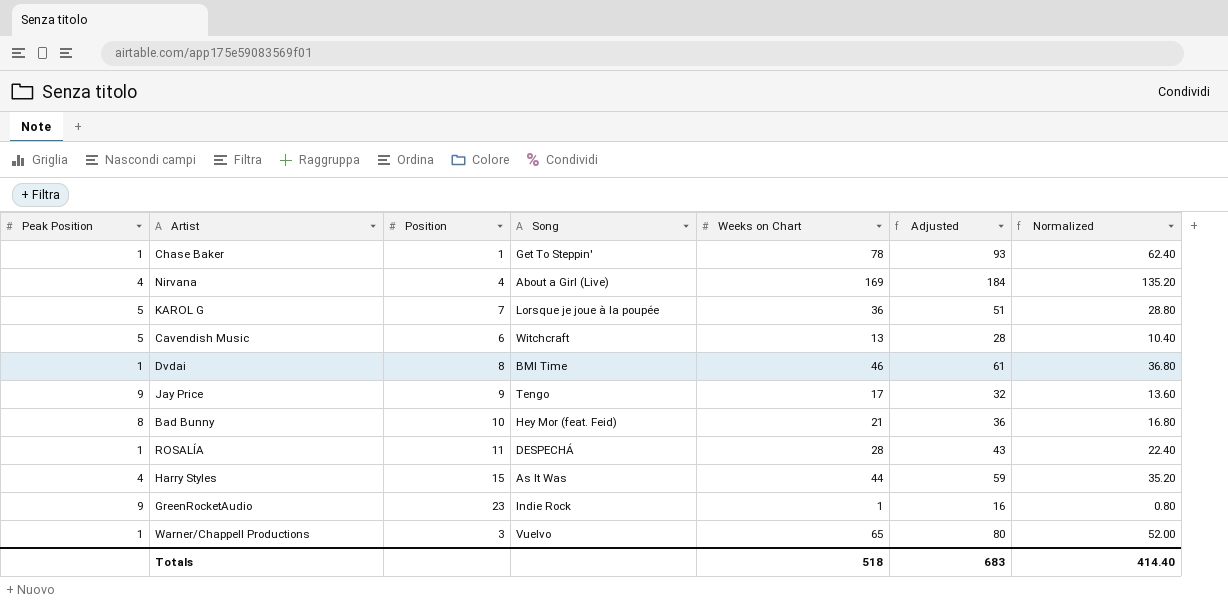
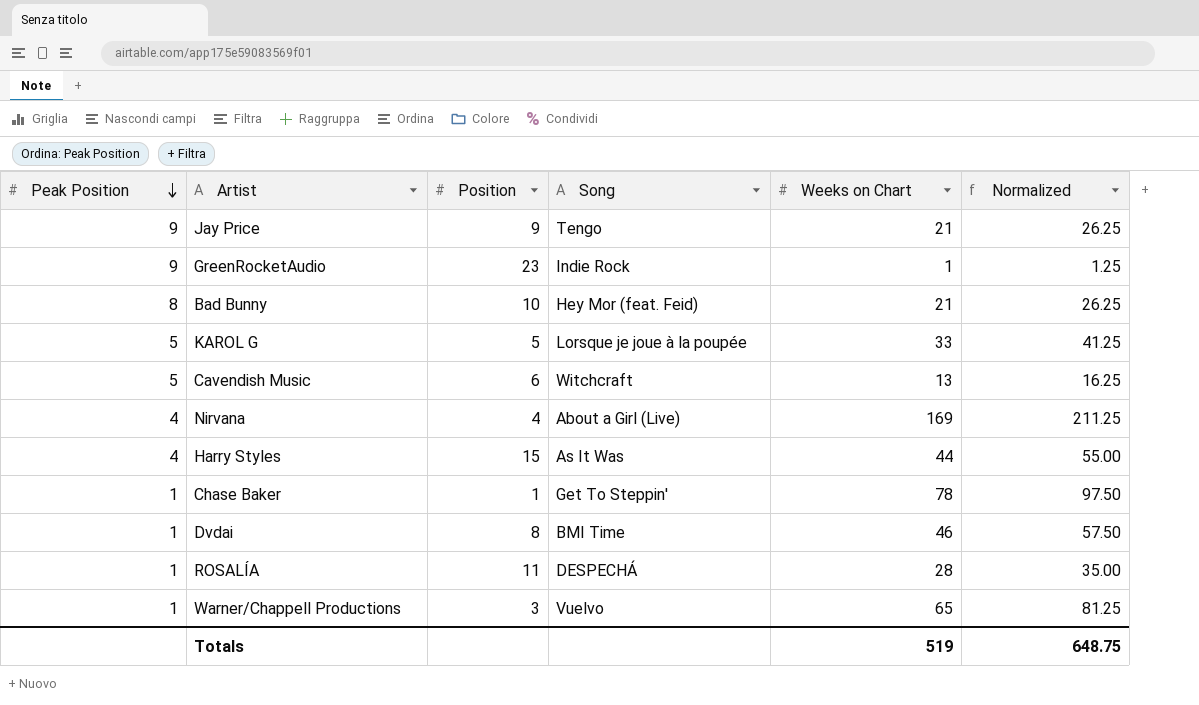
row order: none -> Peak Position descending
column Adjusted | formula: [Weeks on Chart] + 15 -> none
column Normalized | formula: [Weeks on Chart] * 0.8 -> [Weeks on Chart] * 1.25
Jay Price | Weeks on Chart: 17 -> 21
KAROL G | Position: 7 -> 5
KAROL G | Weeks on Chart: 36 -> 33
Totals | Weeks on Chart: 518 -> 519
Totals | Normalized: 414.40 -> 648.75

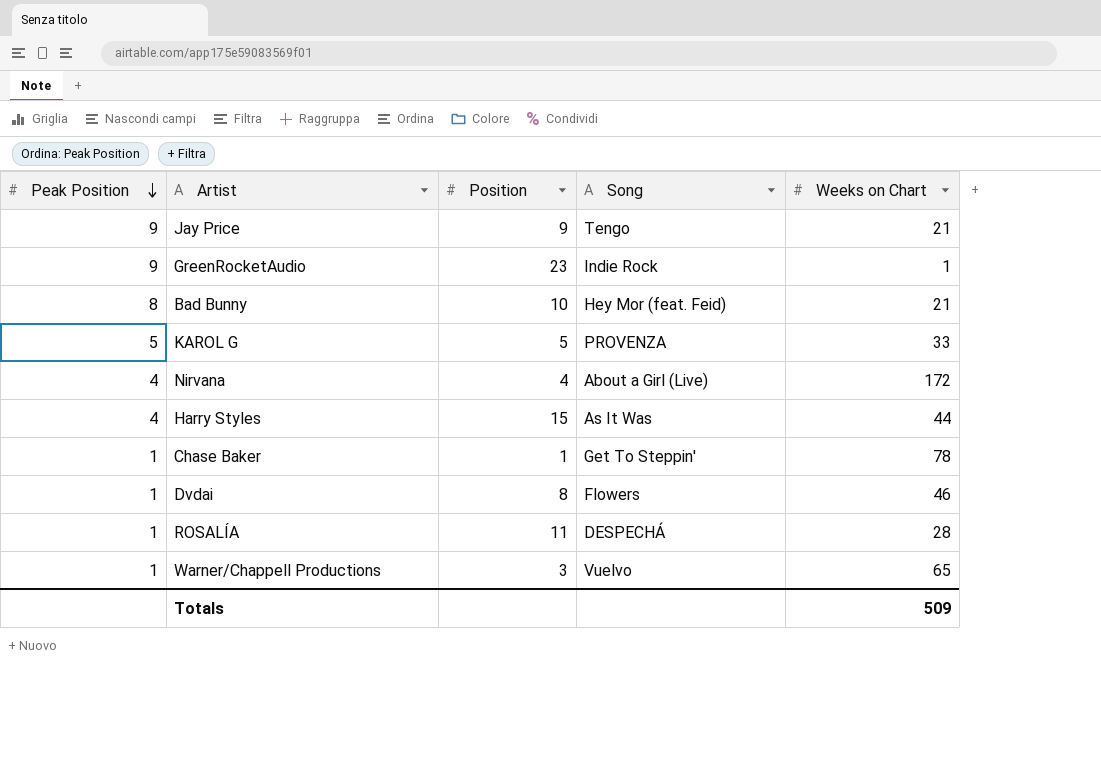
column Normalized | formula: [Weeks on Chart] * 1.25 -> none
row Cavendish Music: 5 | 6 | Witchcraft | 13 | 16.25 -> none
KAROL G | Song: Lorsque je joue à la poupée -> PROVENZA
Nirvana | Weeks on Chart: 169 -> 172
Dvdai | Song: BMI Time -> Flowers
Totals | Weeks on Chart: 519 -> 509

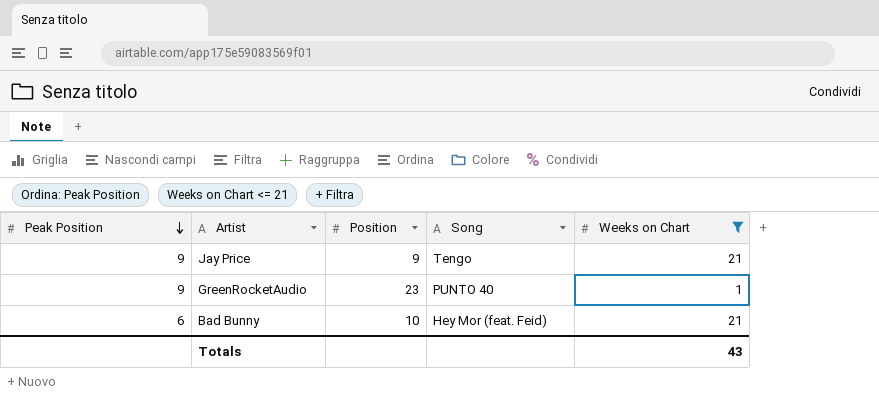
filter: none -> Weeks on Chart <= 21
GreenRocketAudio | Song: Indie Rock -> PUNTO 40
Bad Bunny | Peak Position: 8 -> 6
Totals | Weeks on Chart: 509 -> 43

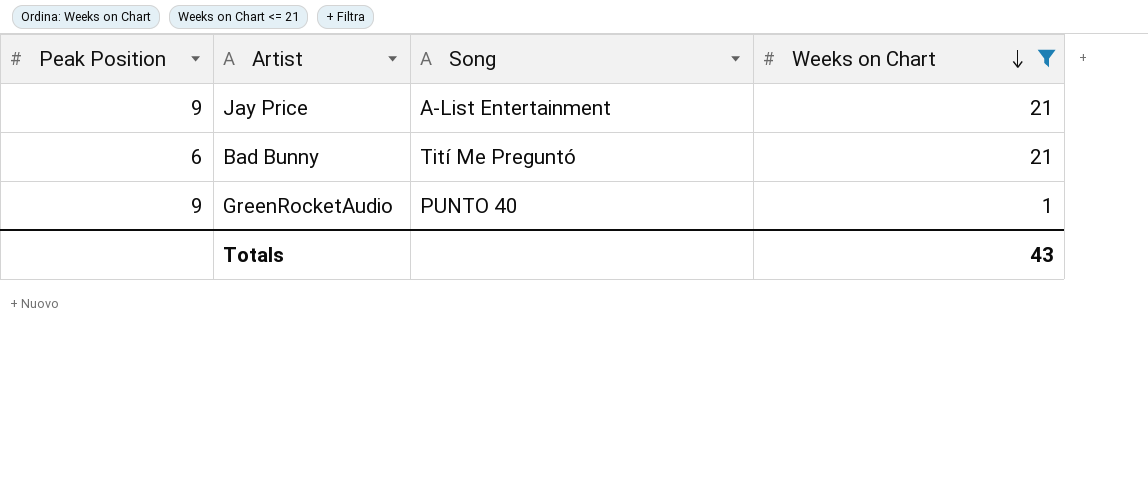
row order: Peak Position descending -> Weeks on Chart descending
column Position | position: 3 -> none
Jay Price | Song: Tengo -> A-List Entertainment
Bad Bunny | Song: Hey Mor (feat. Feid) -> Tití Me Preguntó

